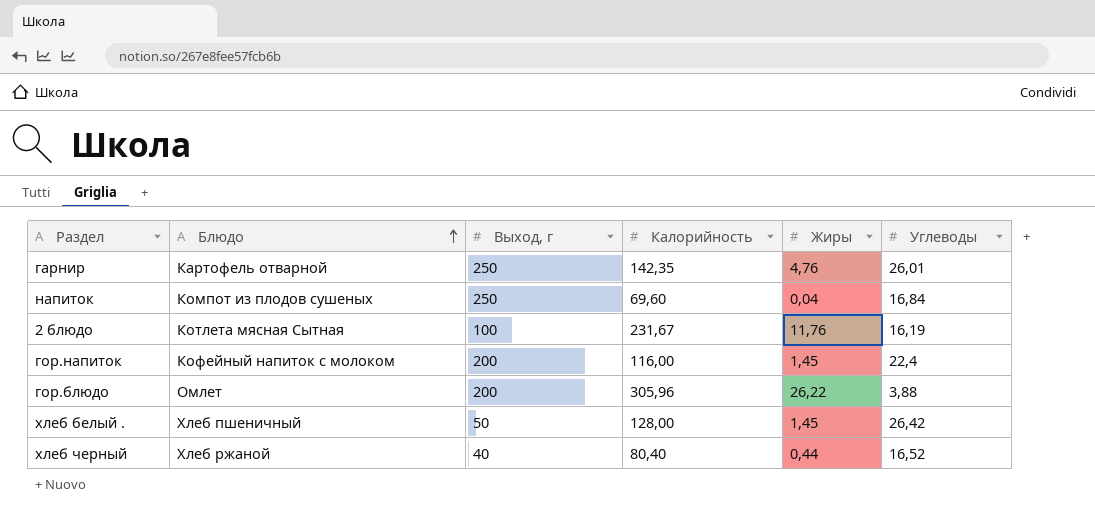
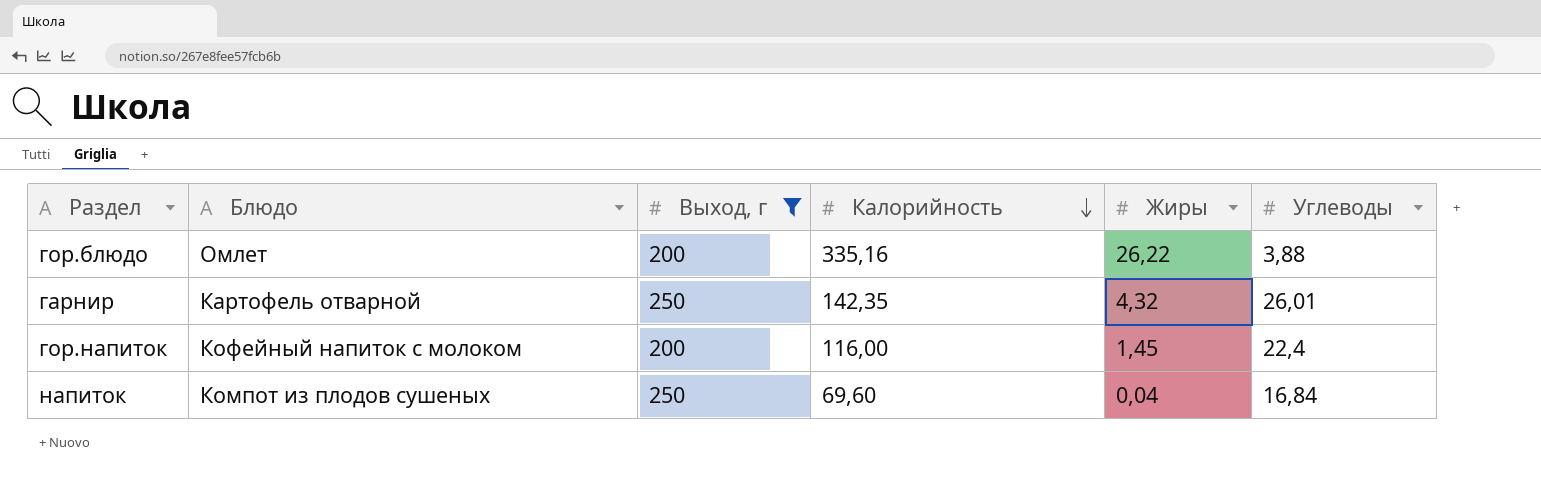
filter: none -> Выход, г >= 200
row order: Блюдо ascending -> Калорийность descending
гор.блюдо | Калорийность: 305,96 -> 335,16
гарнир | Жиры: 4,76 -> 4,32

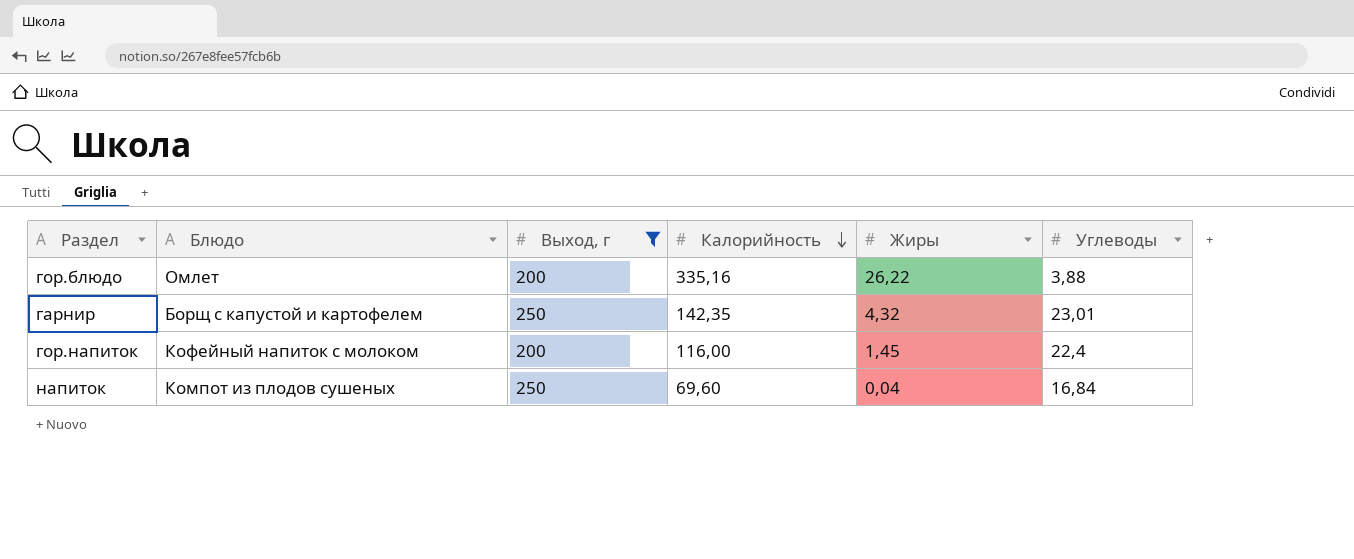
гарнир | Блюдо: Картофель отварной -> Борщ с капустой и картофелем
гарнир | Углеводы: 26,01 -> 23,01

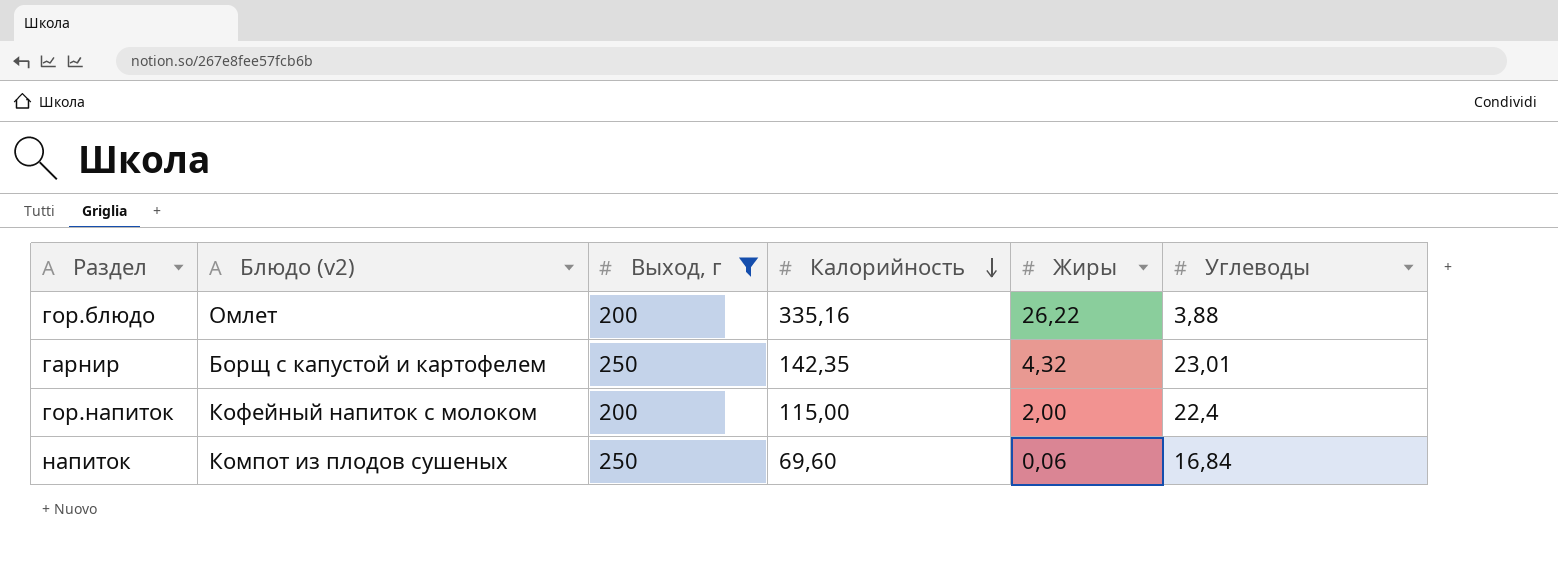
column name: Блюдо -> Блюдо (v2)
гор.напиток | Калорийность: 116,00 -> 115,00
гор.напиток | Жиры: 1,45 -> 2,00
напиток | Жиры: 0,04 -> 0,06

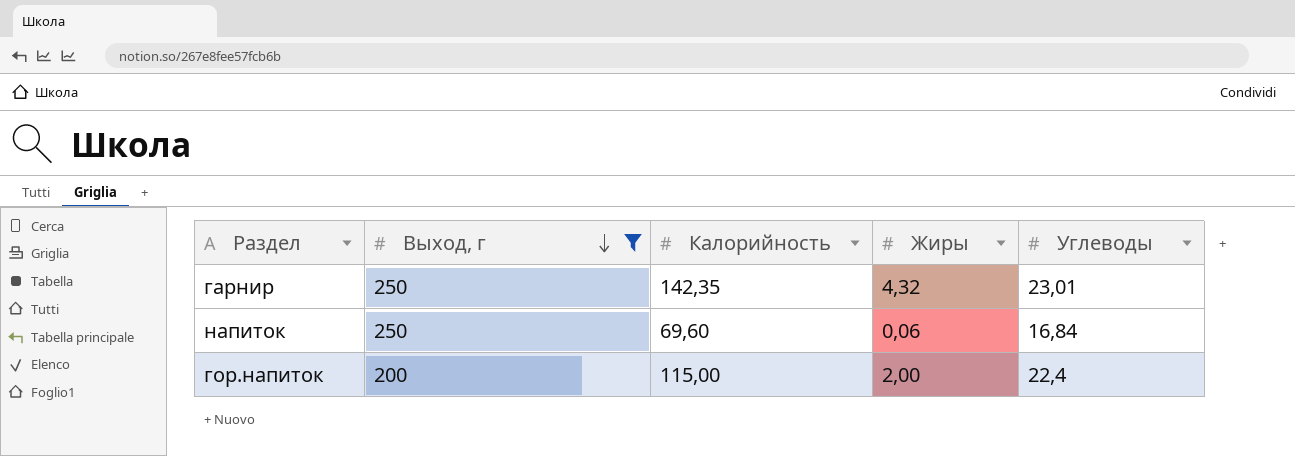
row order: Калорийность descending -> Выход, г descending
column Блюдо (v2) | position: 2 -> none
row гор.блюдо: Омлет | 200 | 335,16 | 26,22 | 3,88 -> none

